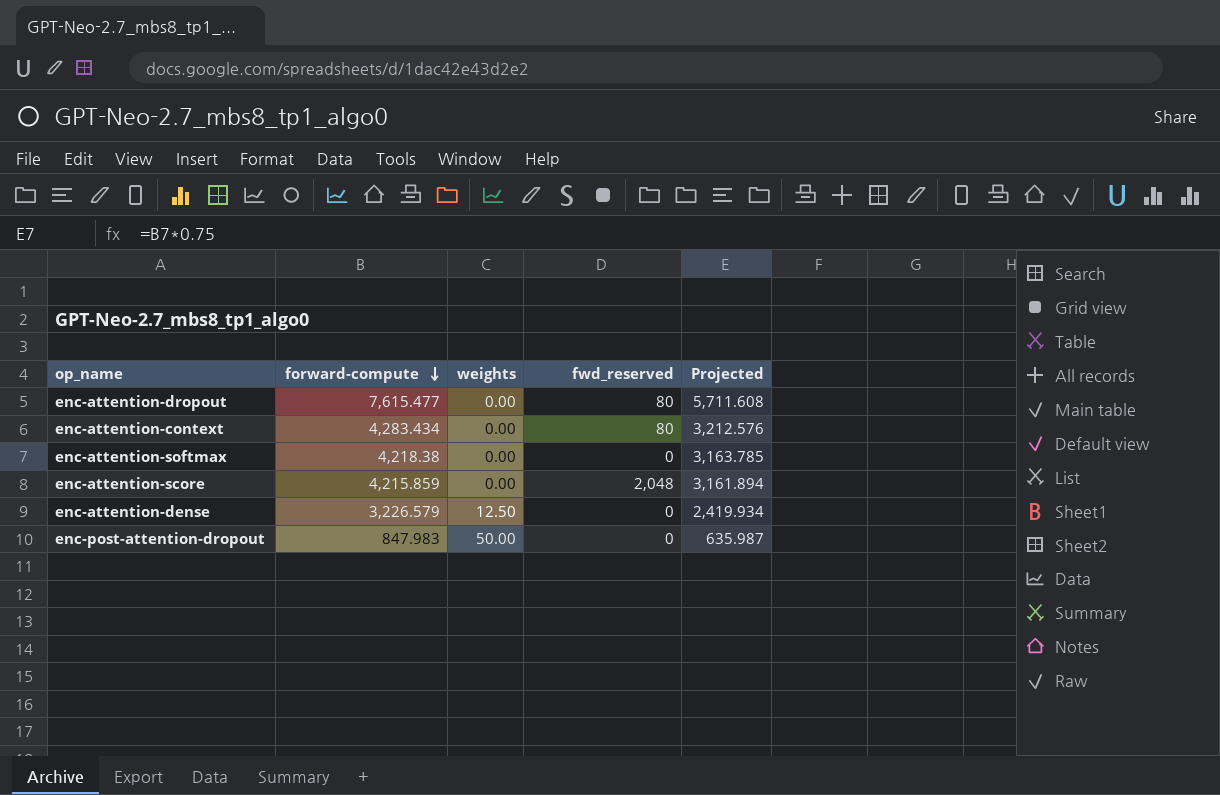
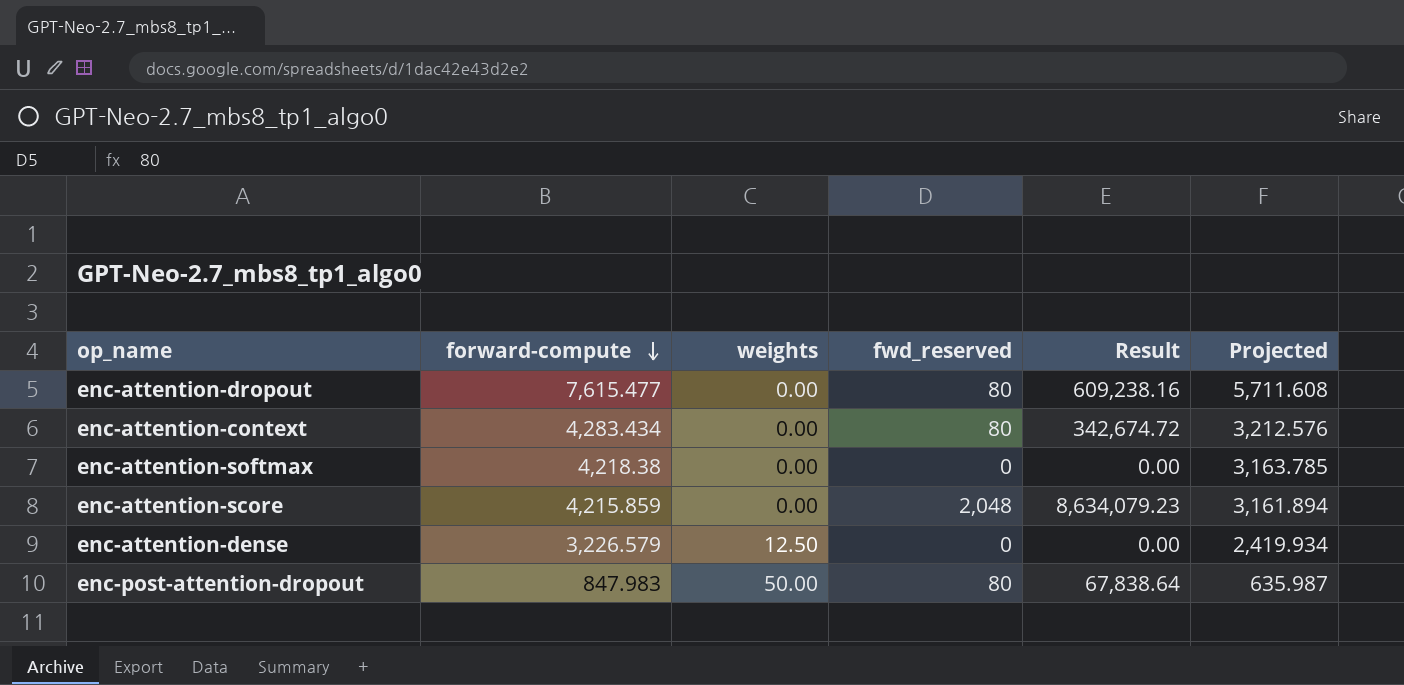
column Result | formula: none -> [forward-compute] * [fwd_reserved]
enc-post-attention-dropout | fwd_reserved: 0 -> 80

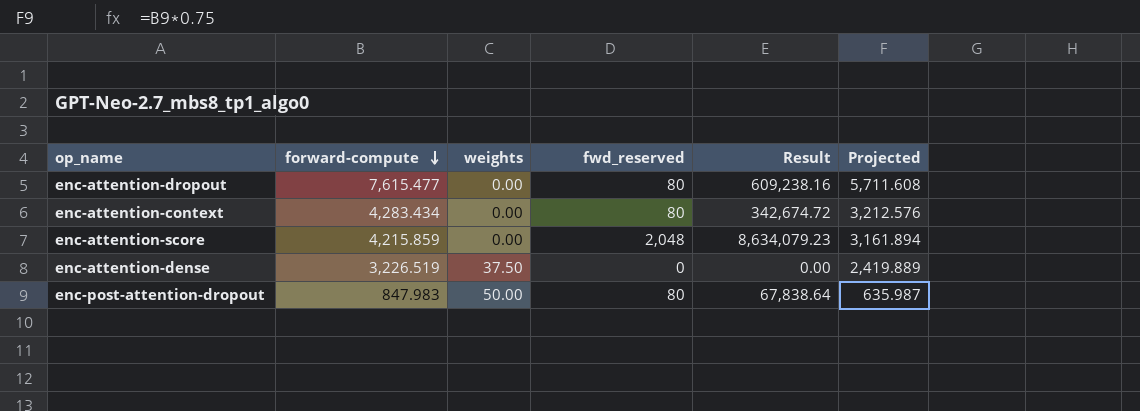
row enc-attention-softmax: 4,218.38 | 0.00 | 0 | 0.00 | 3,163.785 -> none
enc-attention-dense | forward-compute: 3,226.579 -> 3,226.519
enc-attention-dense | weights: 12.50 -> 37.50
enc-attention-dense | Projected: 2,419.934 -> 2,419.889

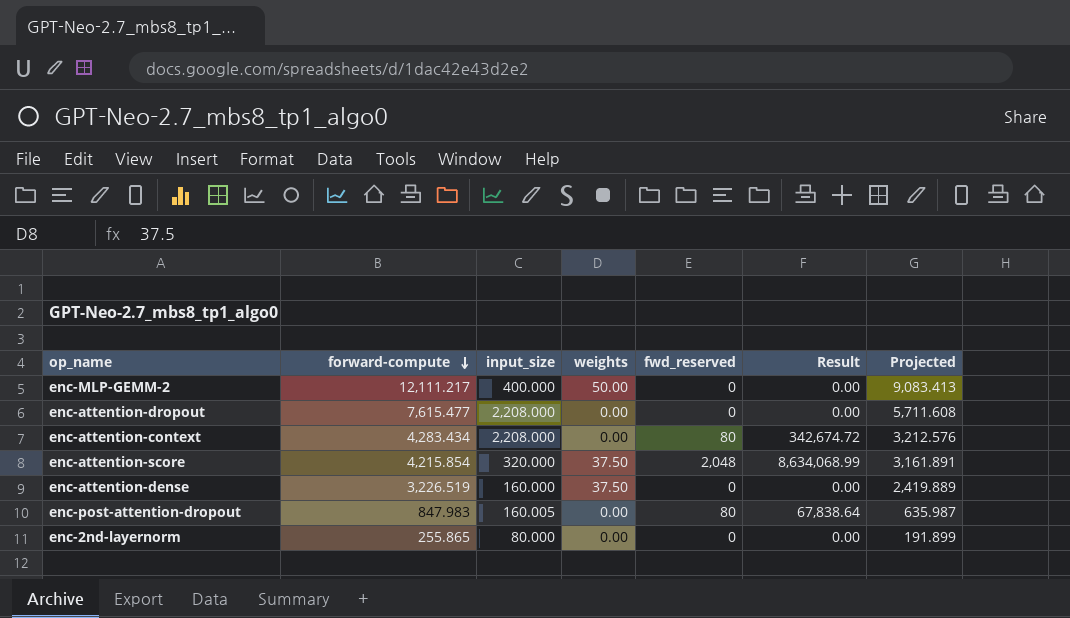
column input_size | position: none -> 3
row enc-MLP-GEMM-2: none -> 12,111.217 | 400.000 | 50.00 | 0 | 0.00 | 9,083.413
enc-attention-dropout | fwd_reserved: 80 -> 0
enc-attention-dropout | Result: 609,238.16 -> 0.00
enc-attention-score | forward-compute: 4,215.859 -> 4,215.854
enc-attention-score | weights: 0.00 -> 37.50
enc-attention-score | Result: 8,634,079.23 -> 8,634,068.99
enc-attention-score | Projected: 3,161.894 -> 3,161.891
enc-post-attention-dropout | weights: 50.00 -> 0.00
row enc-2nd-layernorm: none -> 255.865 | 80.000 | 0.00 | 0 | 0.00 | 191.899

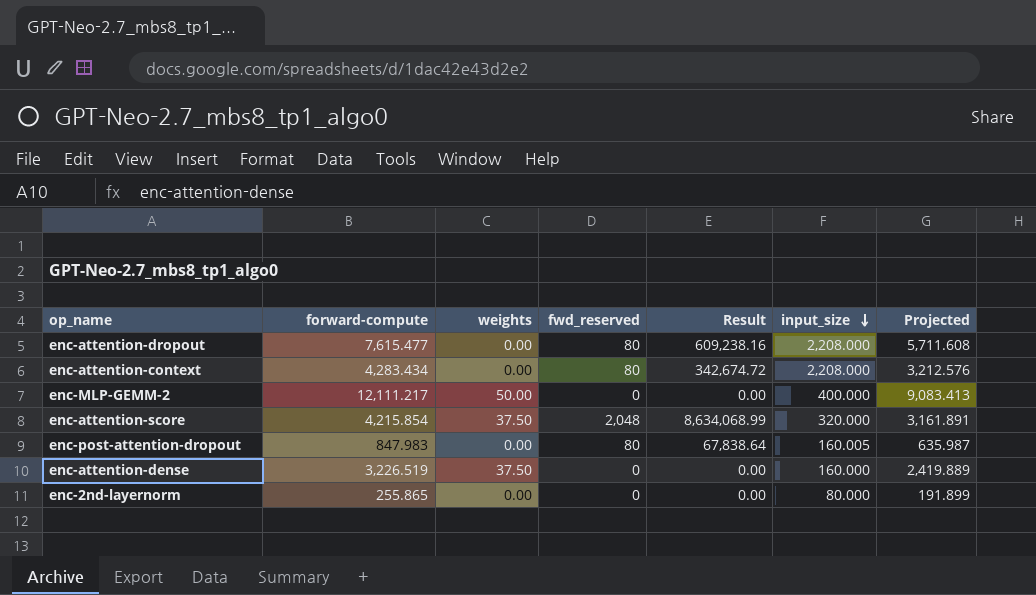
row order: forward-compute descending -> input_size descending
column input_size | position: 3 -> 6
enc-attention-dropout | fwd_reserved: 0 -> 80
enc-attention-dropout | Result: 0.00 -> 609,238.16

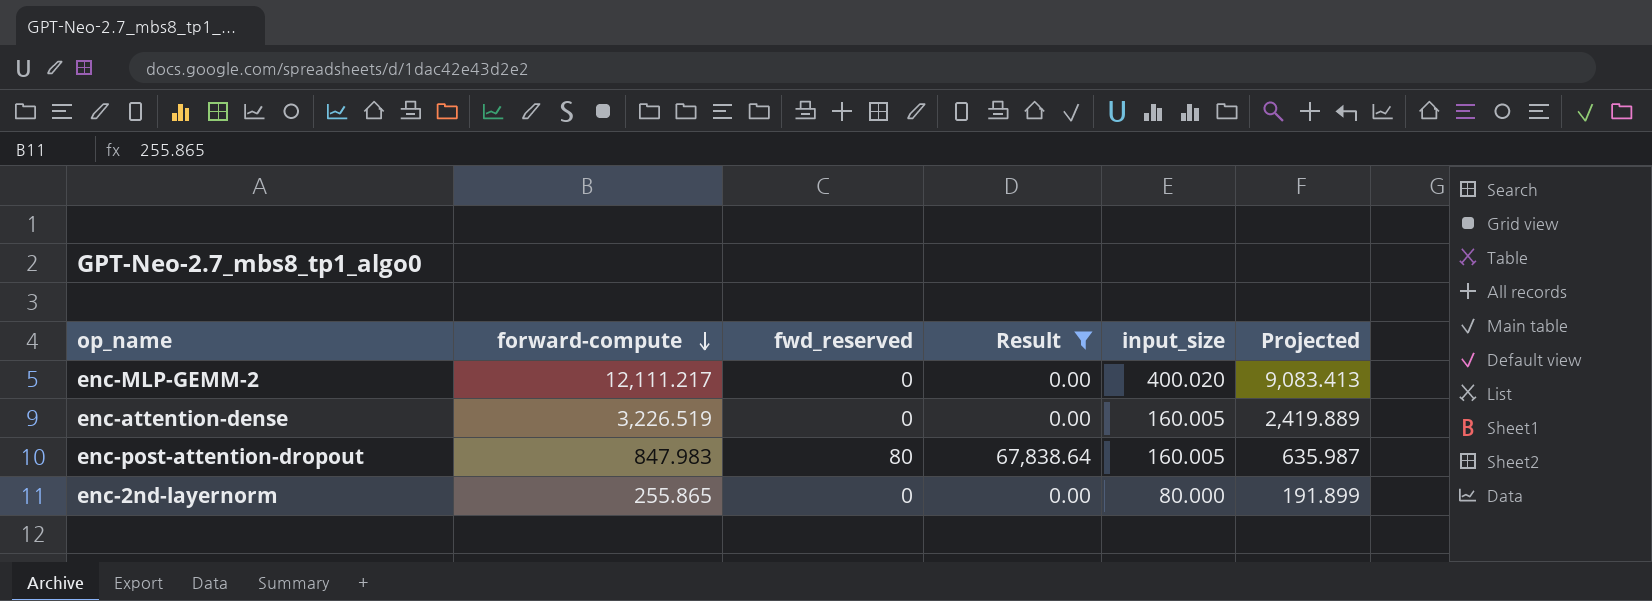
filter: none -> Result <= 67,838.64
row order: input_size descending -> forward-compute descending
column weights | position: 3 -> none
enc-MLP-GEMM-2 | input_size: 400.000 -> 400.020
enc-attention-dense | input_size: 160.000 -> 160.005

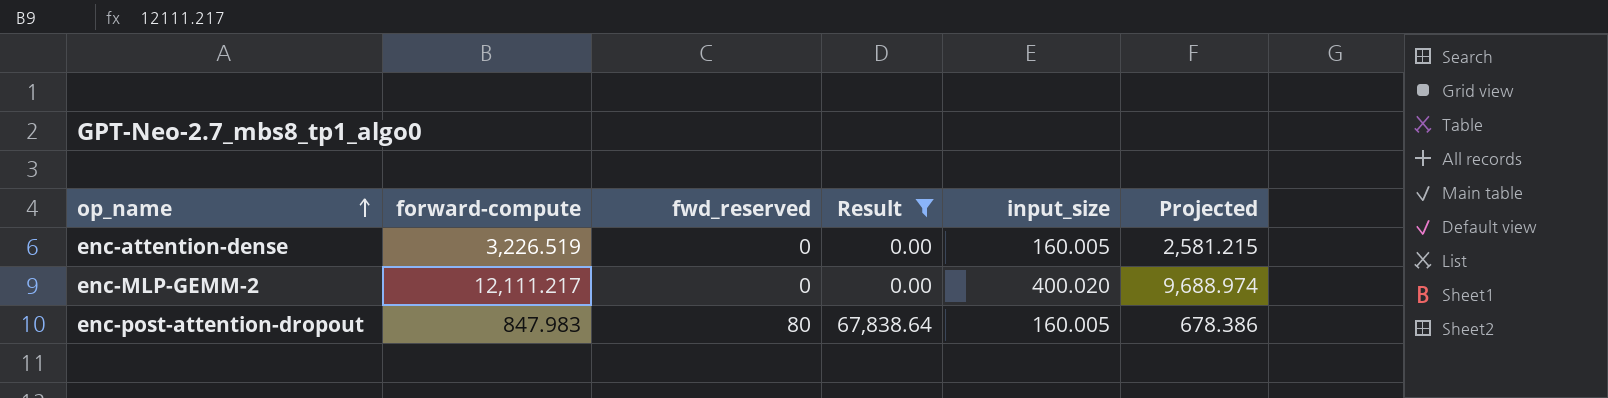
row order: forward-compute descending -> op_name ascending
column Projected | formula: [forward-compute] * 0.75 -> [forward-compute] * 0.8
row enc-2nd-layernorm: 255.865 | 0 | 0.00 | 80.000 | 191.899 -> none

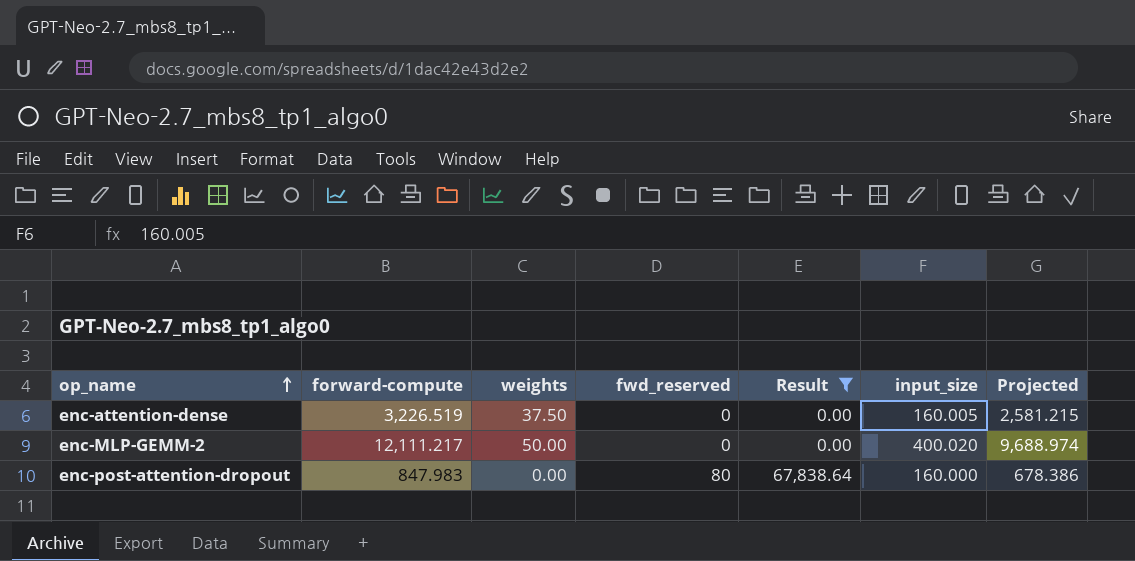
column weights | position: none -> 3
enc-post-attention-dropout | input_size: 160.005 -> 160.000

